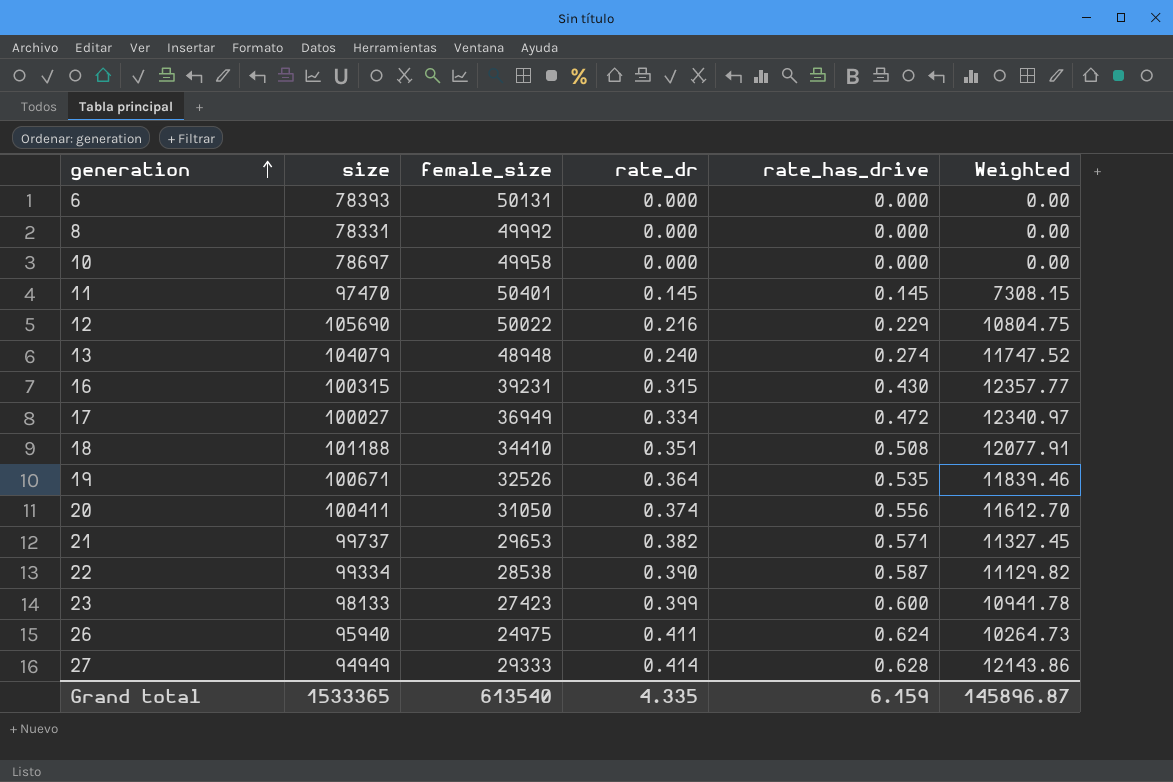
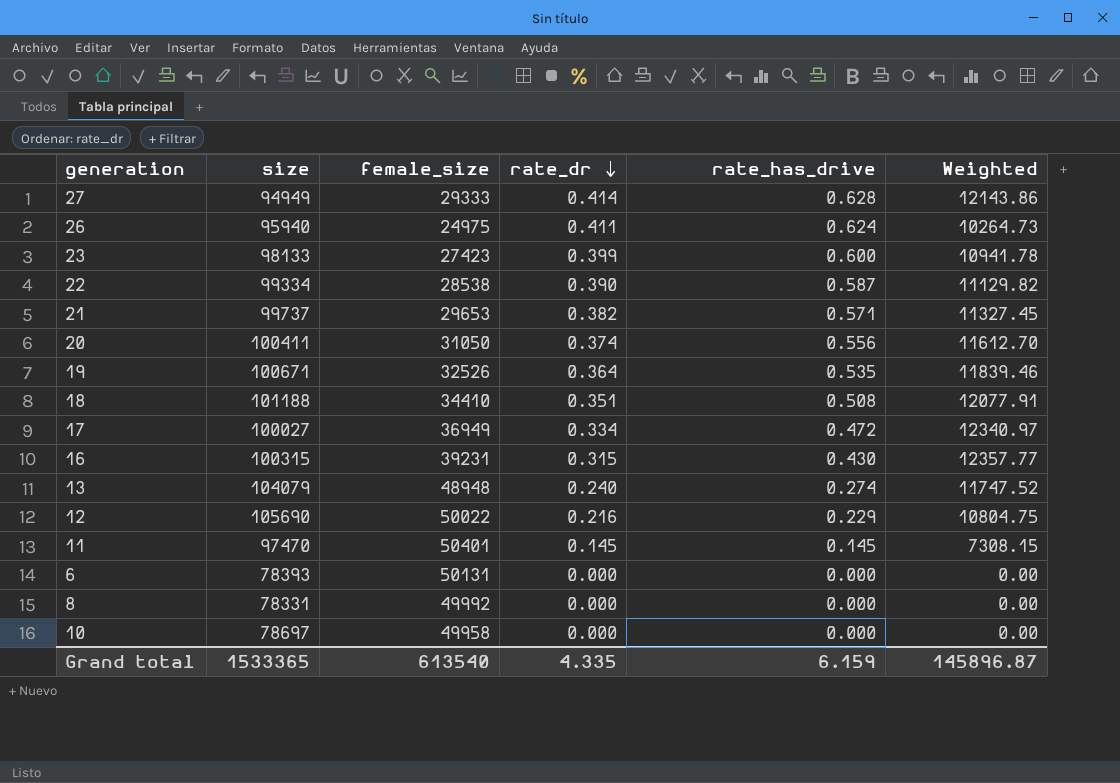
row order: generation ascending -> rate_dr descending

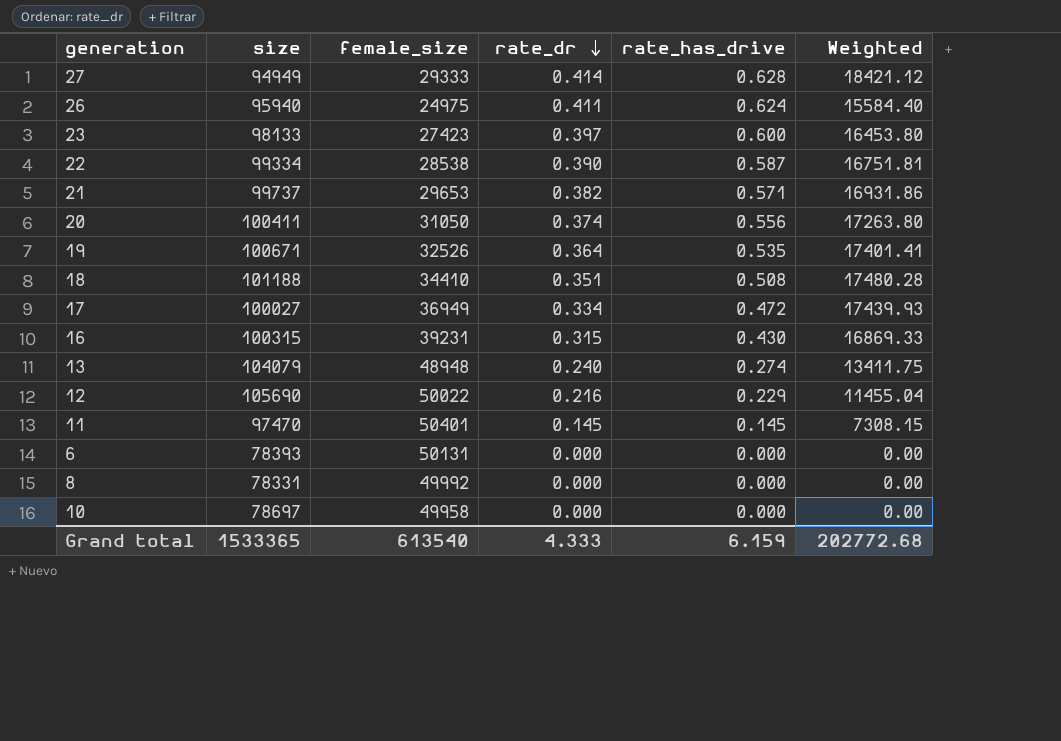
column Weighted | formula: [female_size] * [rate_dr] -> [female_size] * [rate_has_drive]
23 | rate_dr: 0.399 -> 0.397
Grand total | rate_dr: 4.335 -> 4.333
Grand total | Weighted: 145896.87 -> 202772.68

